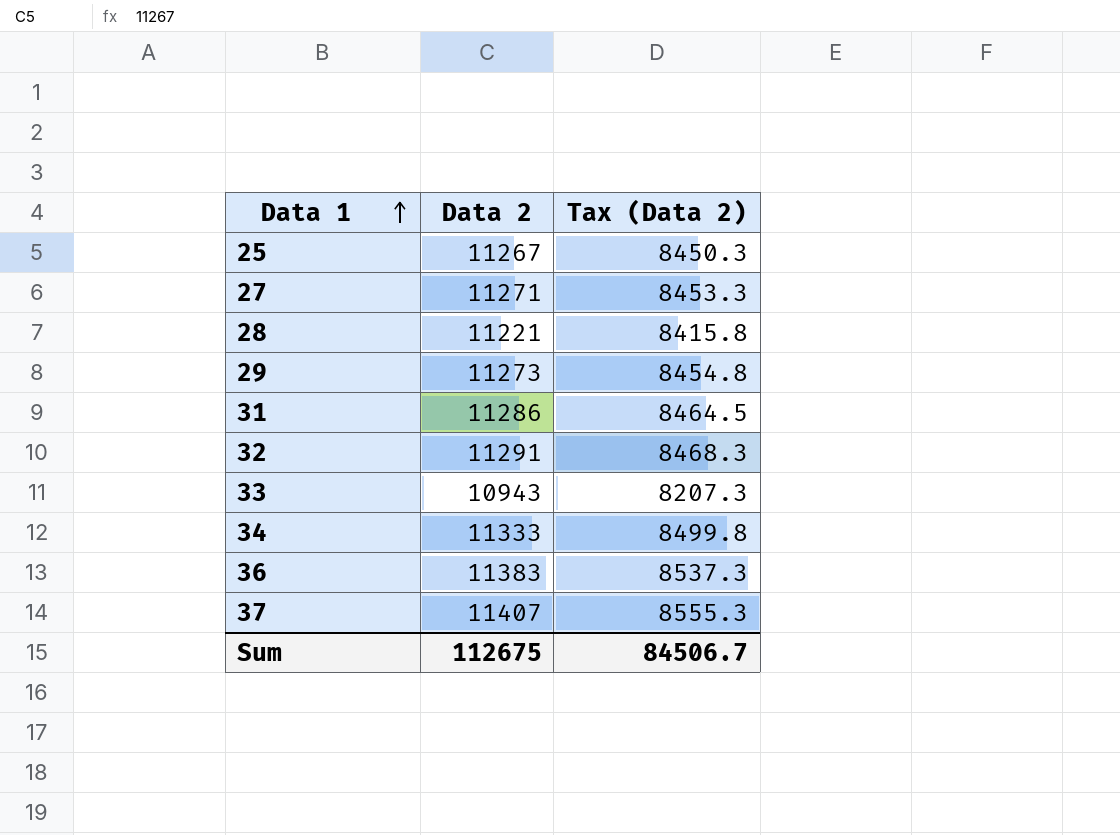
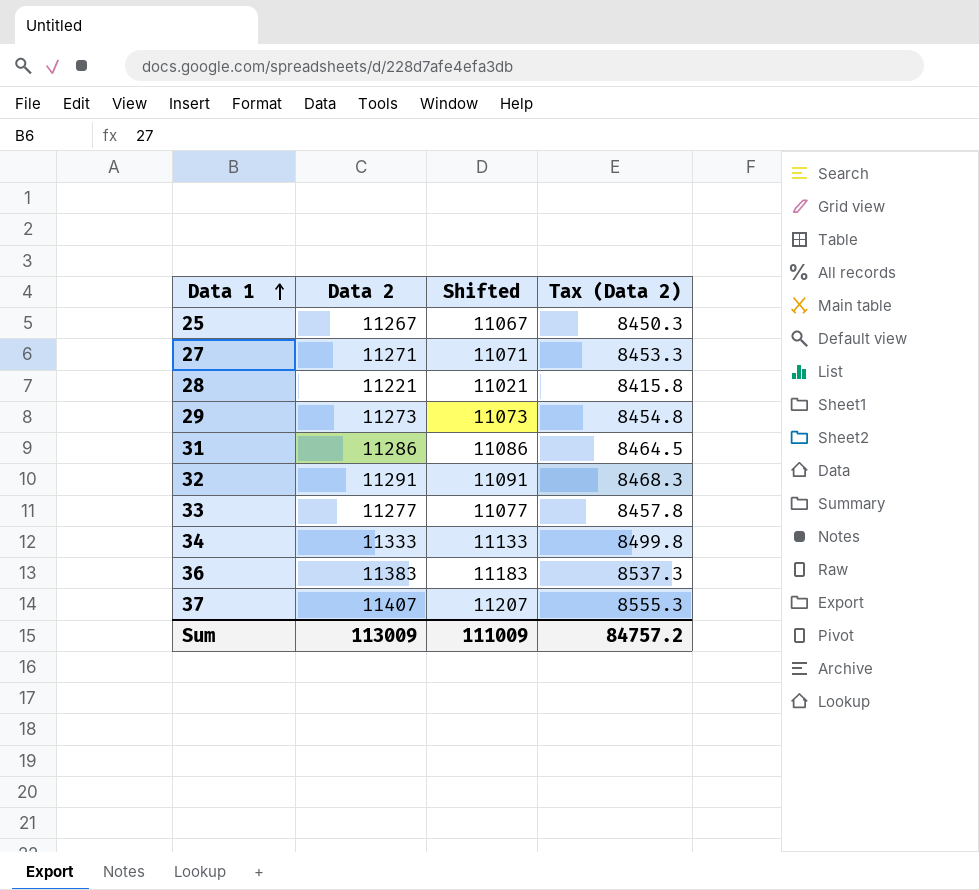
column Shifted | formula: none -> [Data 2] - 200
33 | Data 2: 10943 -> 11277
33 | Tax (Data 2): 8207.3 -> 8457.8
Sum | Data 2: 112675 -> 113009
Sum | Tax (Data 2): 84506.7 -> 84757.2

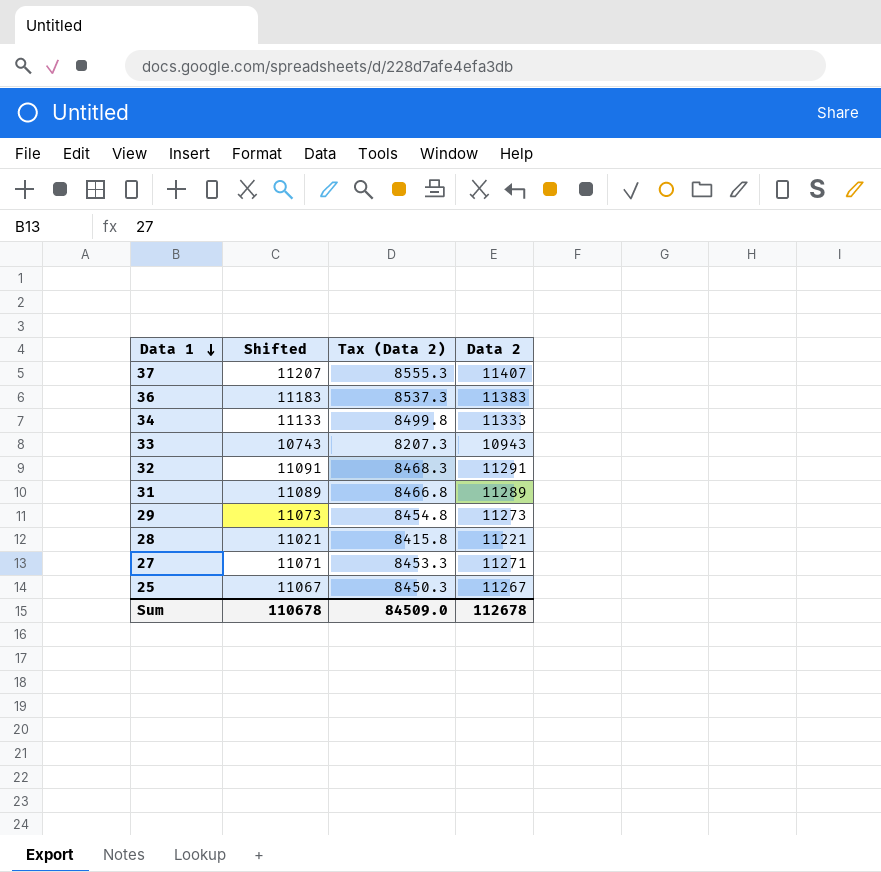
row order: Data 1 ascending -> Data 1 descending
column Data 2 | position: 2 -> 4
33 | Shifted: 11077 -> 10743
33 | Tax (Data 2): 8457.8 -> 8207.3
33 | Data 2: 11277 -> 10943
31 | Shifted: 11086 -> 11089
31 | Tax (Data 2): 8464.5 -> 8466.8
31 | Data 2: 11286 -> 11289
Sum | Shifted: 111009 -> 110678
Sum | Tax (Data 2): 84757.2 -> 84509.0
Sum | Data 2: 113009 -> 112678

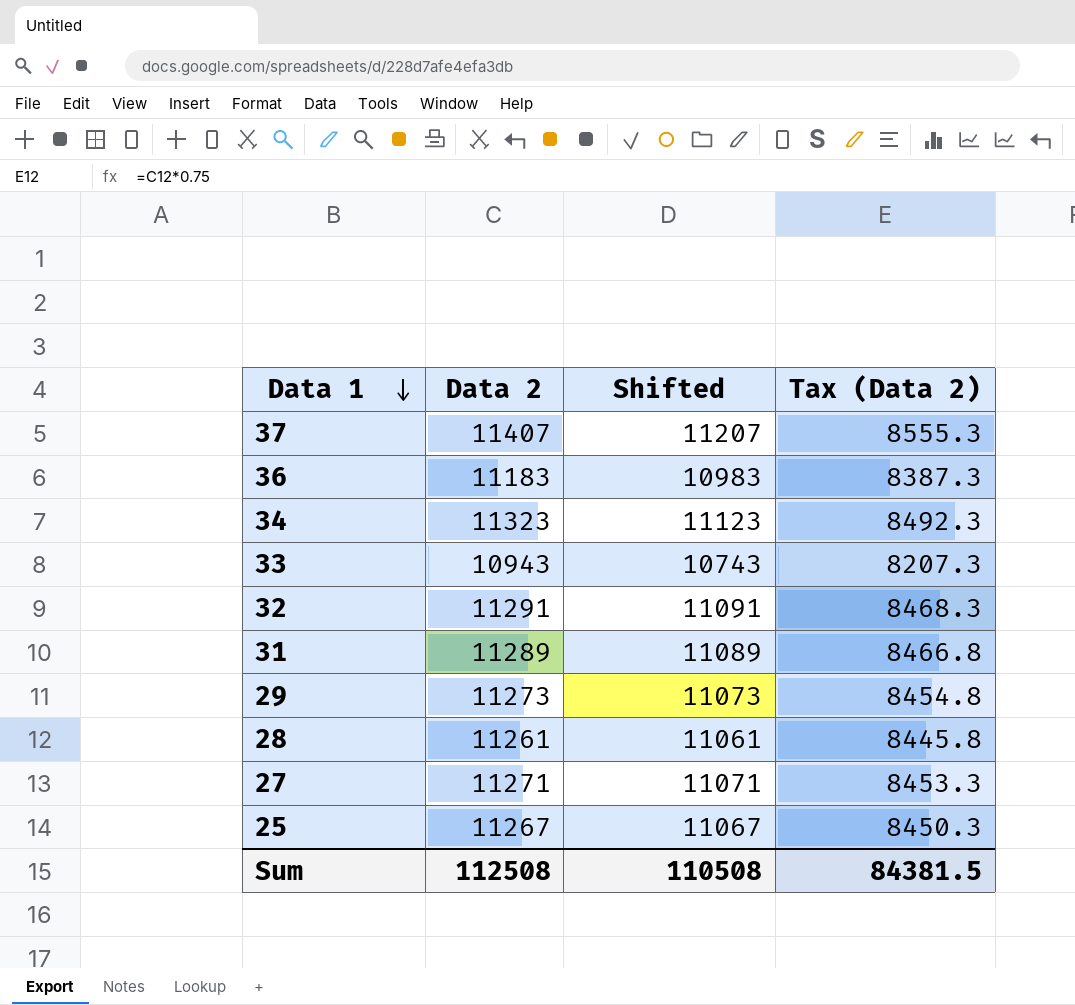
column Data 2 | position: 4 -> 2
36 | Data 2: 11383 -> 11183
36 | Shifted: 11183 -> 10983
36 | Tax (Data 2): 8537.3 -> 8387.3
34 | Data 2: 11333 -> 11323
34 | Shifted: 11133 -> 11123
34 | Tax (Data 2): 8499.8 -> 8492.3
28 | Data 2: 11221 -> 11261
28 | Shifted: 11021 -> 11061
28 | Tax (Data 2): 8415.8 -> 8445.8
Sum | Data 2: 112678 -> 112508
Sum | Shifted: 110678 -> 110508
Sum | Tax (Data 2): 84509.0 -> 84381.5

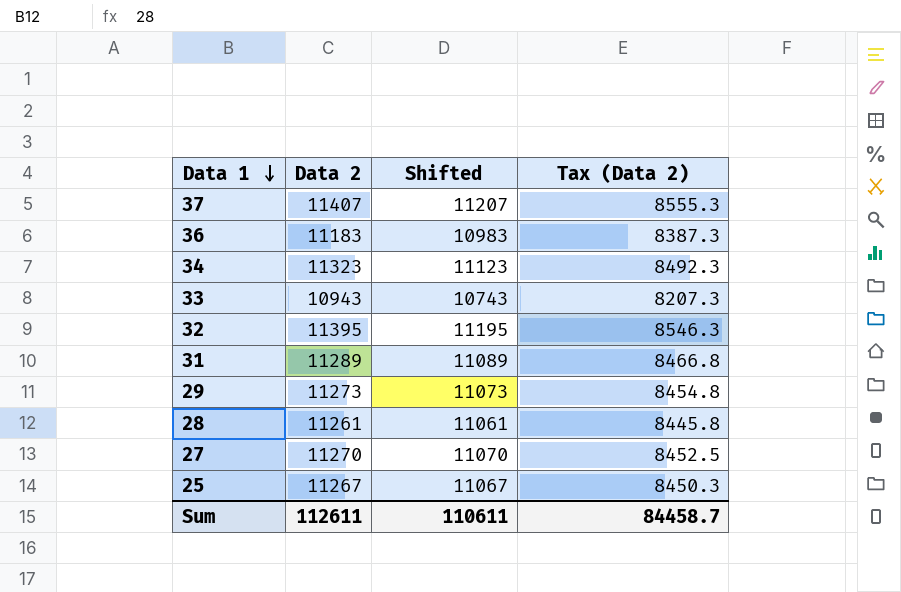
32 | Data 2: 11291 -> 11395
32 | Shifted: 11091 -> 11195
32 | Tax (Data 2): 8468.3 -> 8546.3
27 | Data 2: 11271 -> 11270
27 | Shifted: 11071 -> 11070
27 | Tax (Data 2): 8453.3 -> 8452.5
Sum | Data 2: 112508 -> 112611
Sum | Shifted: 110508 -> 110611
Sum | Tax (Data 2): 84381.5 -> 84458.7

